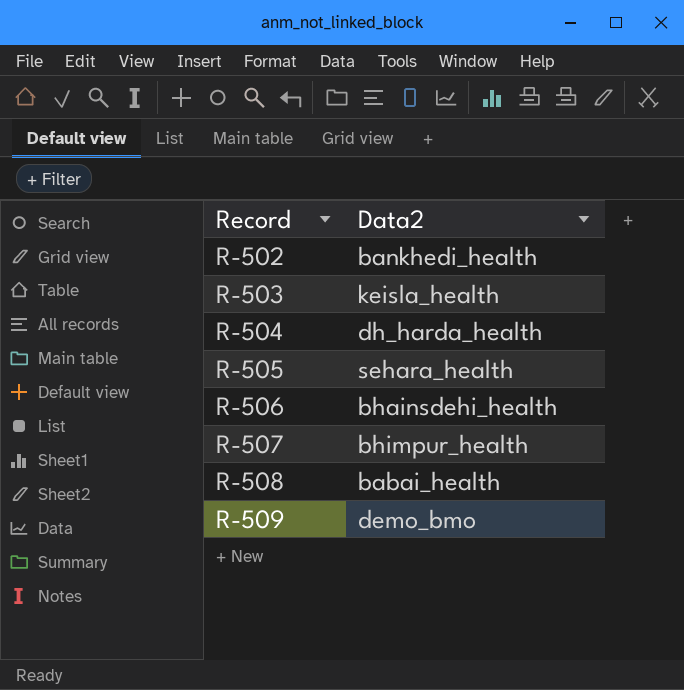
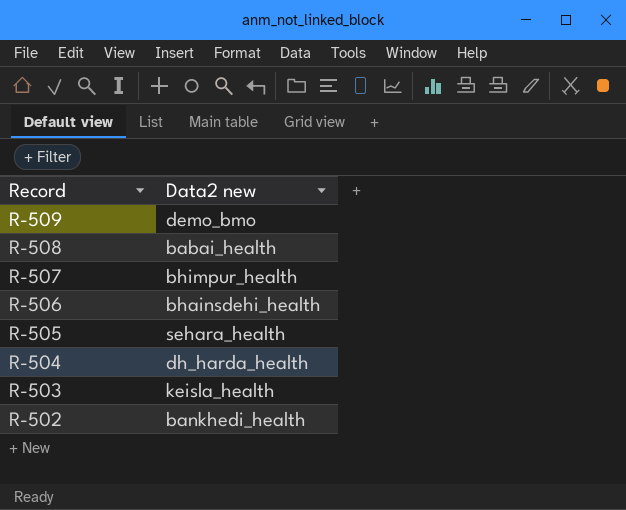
row order: Record ascending -> Record descending
column name: Data2 -> Data2 new

